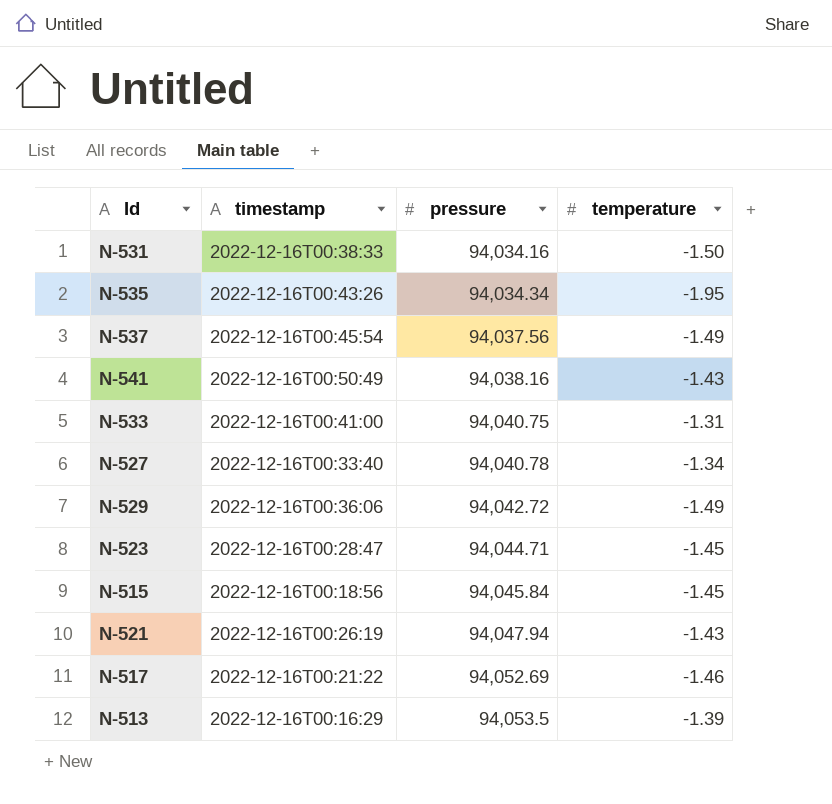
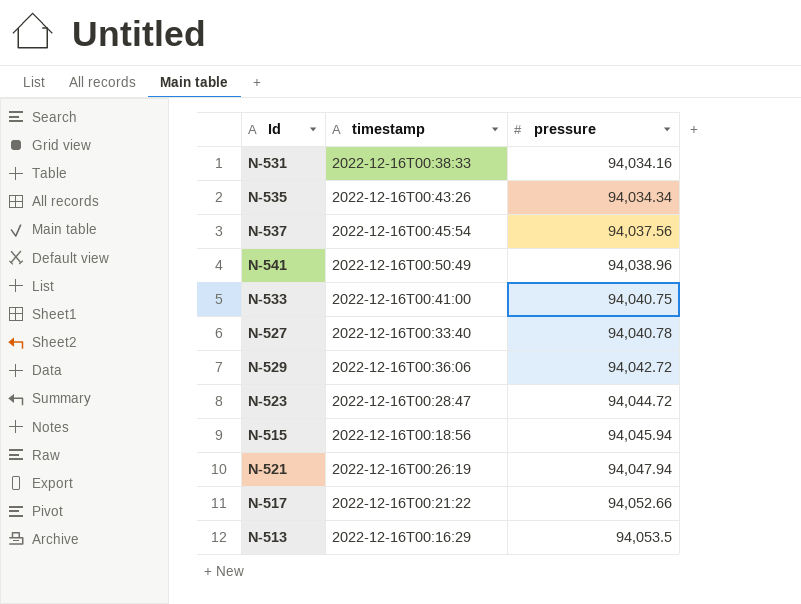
column temperature | position: 4 -> none
N-541 | pressure: 94,038.16 -> 94,038.96
N-523 | pressure: 94,044.71 -> 94,044.72
N-515 | pressure: 94,045.84 -> 94,045.94
N-517 | pressure: 94,052.69 -> 94,052.66

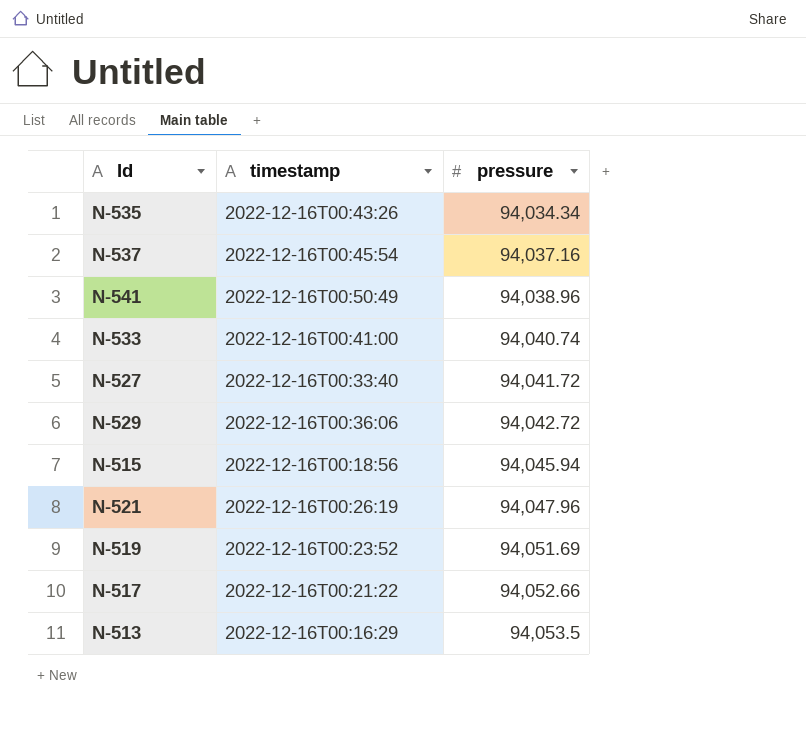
row N-531: 2022-12-16T00:38:33 | 94,034.16 -> none
row N-523: 2022-12-16T00:28:47 | 94,044.72 -> none
N-537 | pressure: 94,037.56 -> 94,037.16
N-533 | pressure: 94,040.75 -> 94,040.74
N-527 | pressure: 94,040.78 -> 94,041.72
N-521 | pressure: 94,047.94 -> 94,047.96
row N-519: none -> 2022-12-16T00:23:52 | 94,051.69

